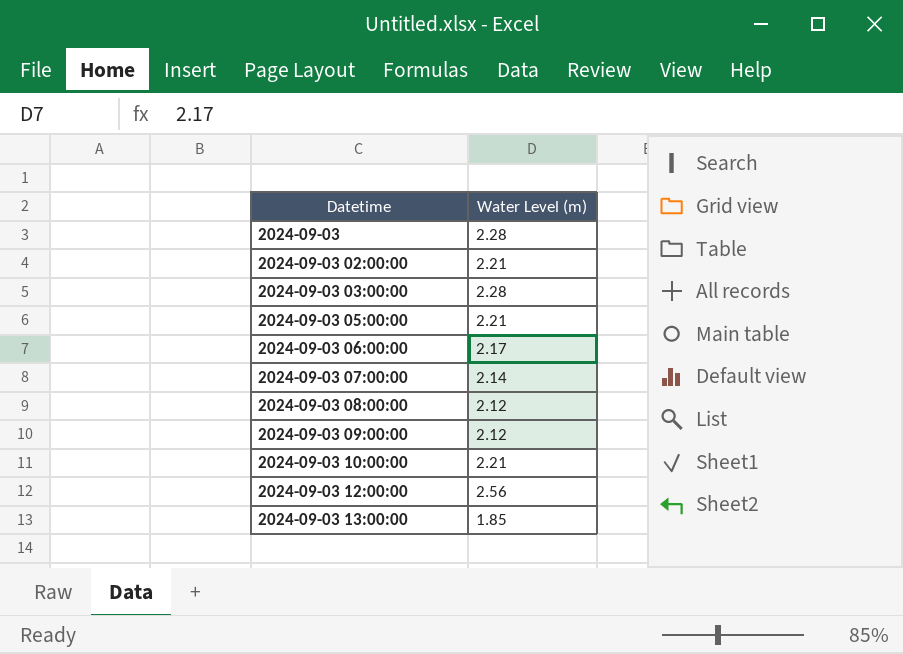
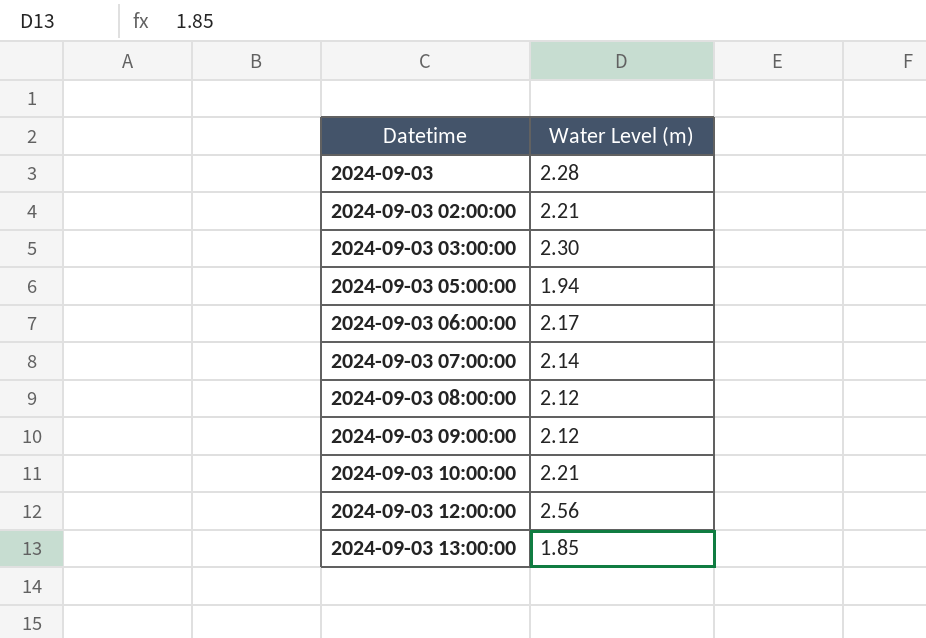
2024-09-03 03:00:00 | Water Level (m): 2.28 -> 2.30
2024-09-03 05:00:00 | Water Level (m): 2.21 -> 1.94

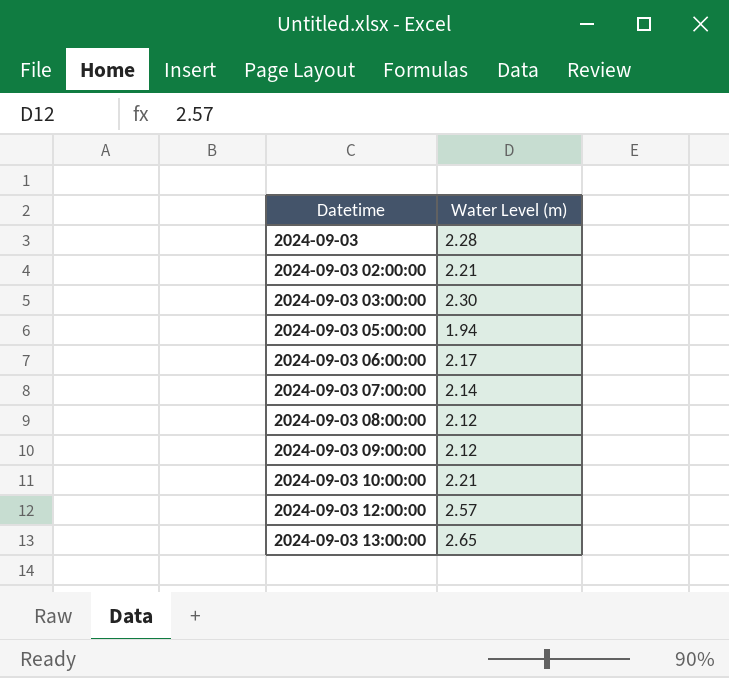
2024-09-03 12:00:00 | Water Level (m): 2.56 -> 2.57
2024-09-03 13:00:00 | Water Level (m): 1.85 -> 2.65

